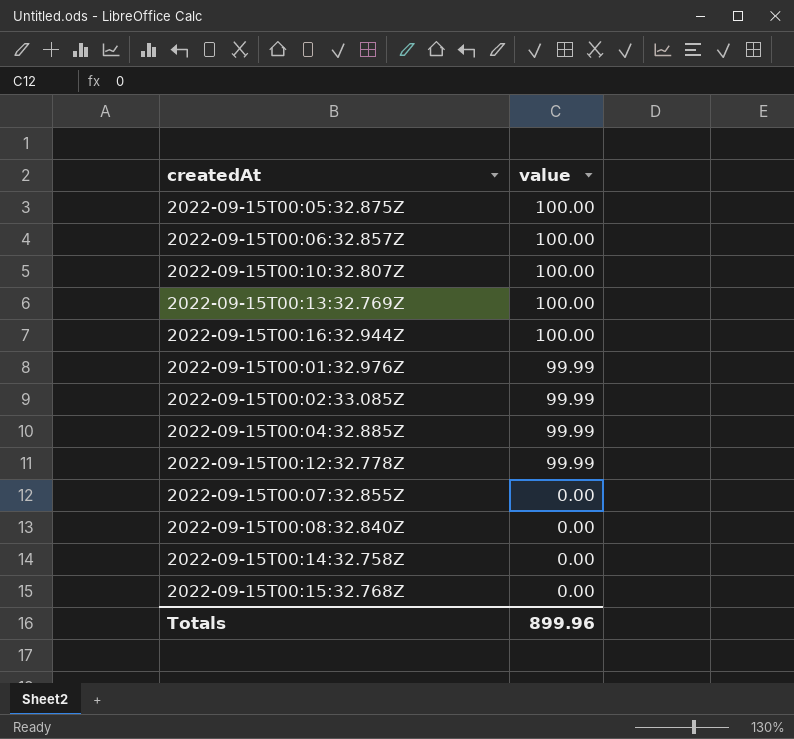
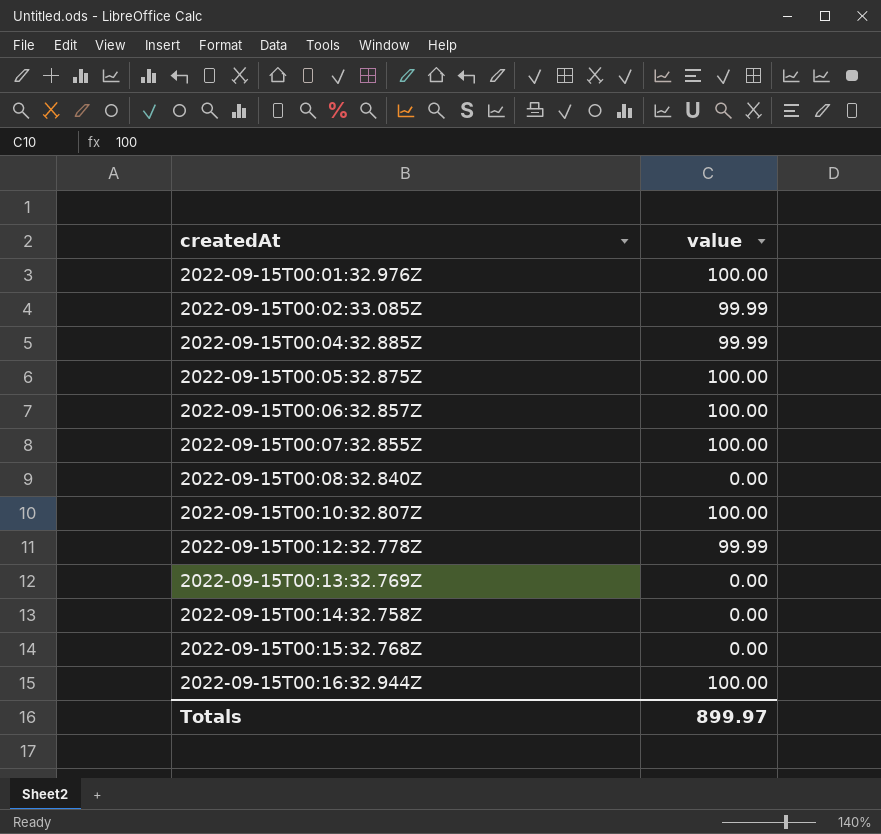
row order: value descending -> createdAt ascending
2022-09-15T00:01:32.976Z | value: 99.99 -> 100.00
2022-09-15T00:07:32.855Z | value: 0.00 -> 100.00
2022-09-15T00:13:32.769Z | value: 100.00 -> 0.00
Totals | value: 899.96 -> 899.97

